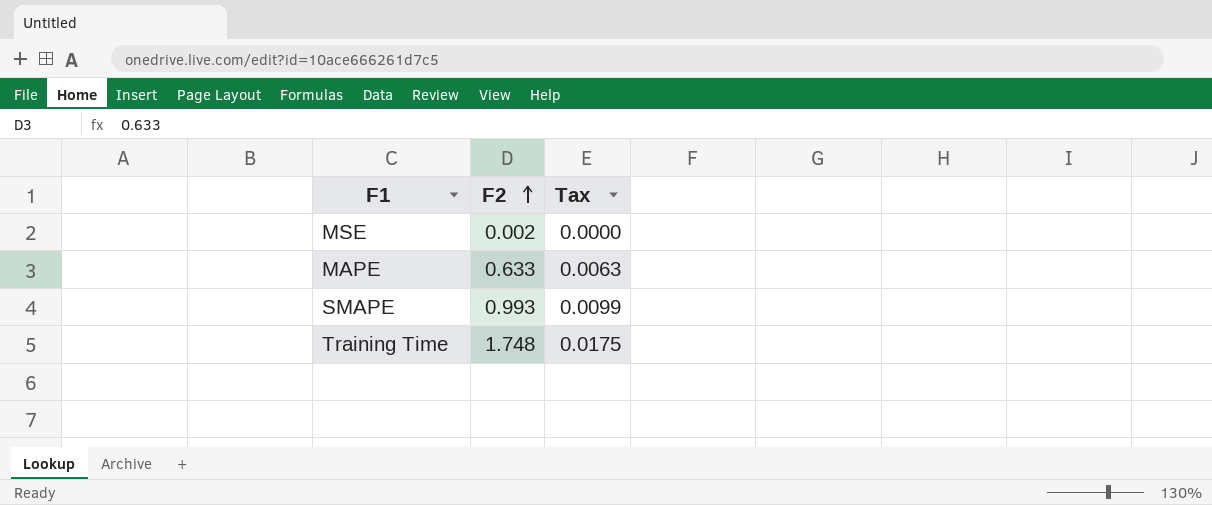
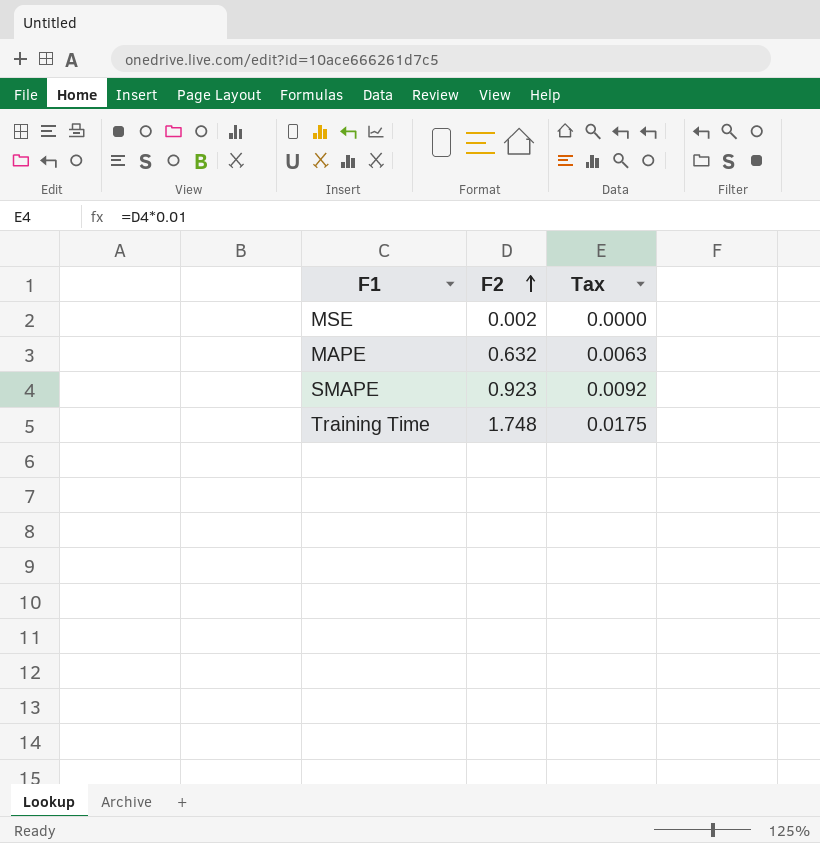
MAPE | F2: 0.633 -> 0.632
SMAPE | F2: 0.993 -> 0.923
SMAPE | Tax: 0.0099 -> 0.0092

